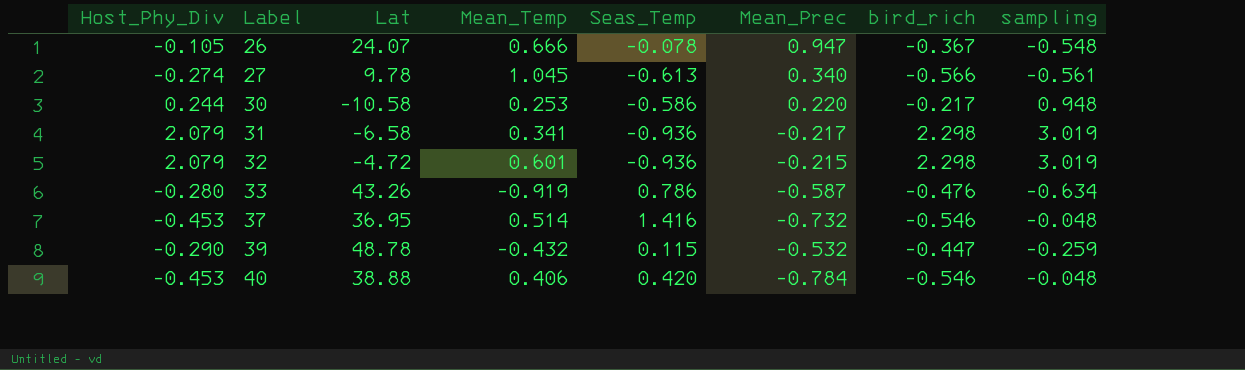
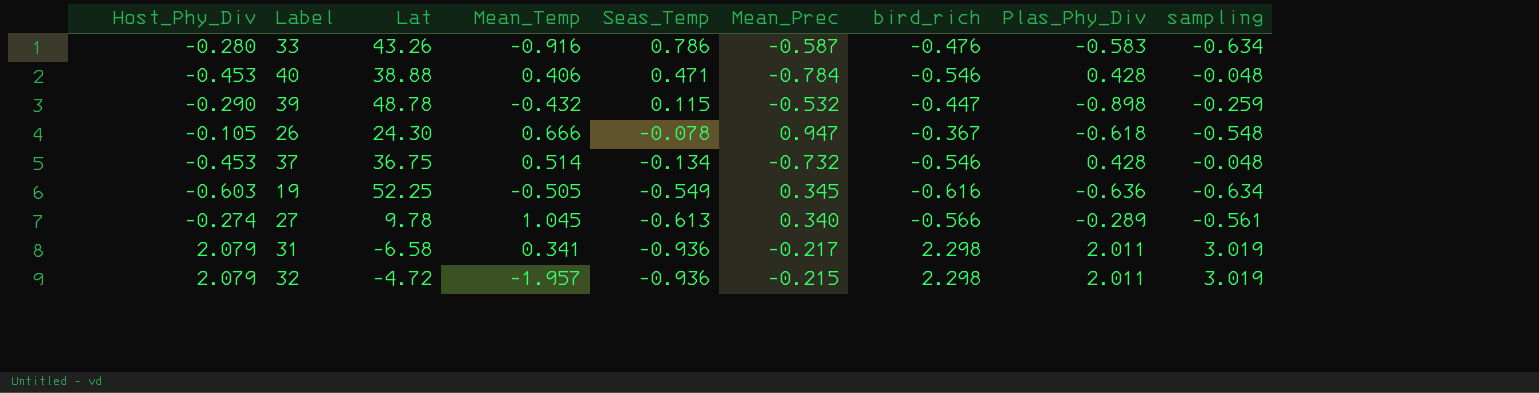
row order: Label ascending -> Seas_Temp descending
column Plas_Phy_Div | position: none -> 8
row 30: 0.244 | -10.58 | 0.253 | -0.586 | 0.220 | -0.217 | 0.948 -> none
33 | Mean_Temp: -0.919 -> -0.916
40 | Seas_Temp: 0.420 -> 0.471
26 | Lat: 24.07 -> 24.30
37 | Lat: 36.95 -> 36.75
37 | Seas_Temp: 1.416 -> -0.134
row 19: none -> -0.603 | 52.25 | -0.505 | -0.549 | 0.345 | -0.616 | -0.636 | -0.634
32 | Mean_Temp: 0.601 -> -1.957

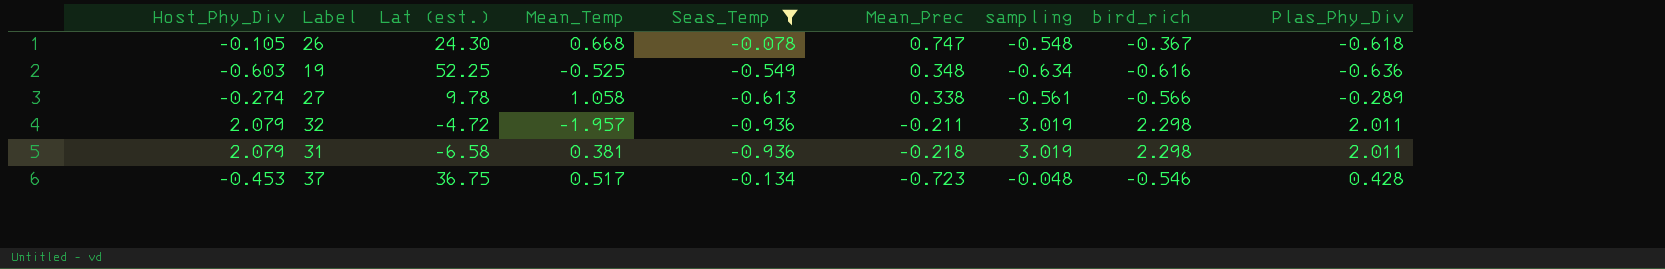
filter: none -> Seas_Temp <= -0.078
row order: Seas_Temp descending -> Mean_Prec descending
column name: Lat -> Lat (est.)
column sampling | position: 9 -> 7
26 | Mean_Temp: 0.666 -> 0.668
26 | Mean_Prec: 0.947 -> 0.747
19 | Mean_Temp: -0.505 -> -0.525
19 | Mean_Prec: 0.345 -> 0.348
27 | Mean_Temp: 1.045 -> 1.058
27 | Mean_Prec: 0.340 -> 0.338
32 | Mean_Prec: -0.215 -> -0.211
31 | Mean_Temp: 0.341 -> 0.381
31 | Mean_Prec: -0.217 -> -0.218
37 | Mean_Temp: 0.514 -> 0.517
37 | Mean_Prec: -0.732 -> -0.723

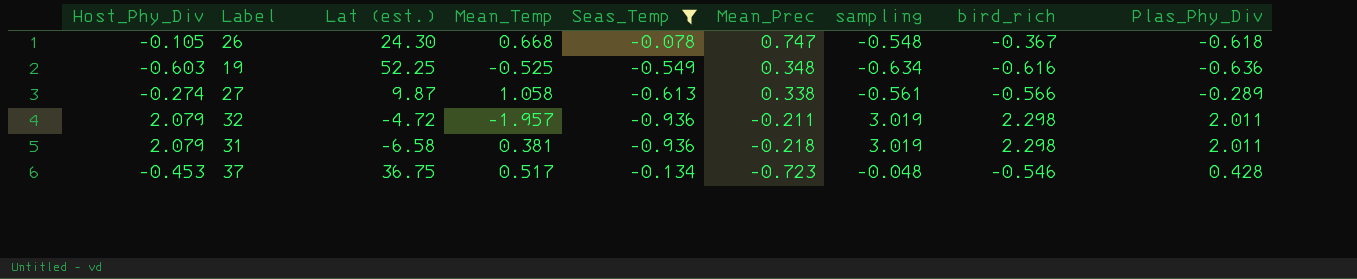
27 | Lat (est.): 9.78 -> 9.87

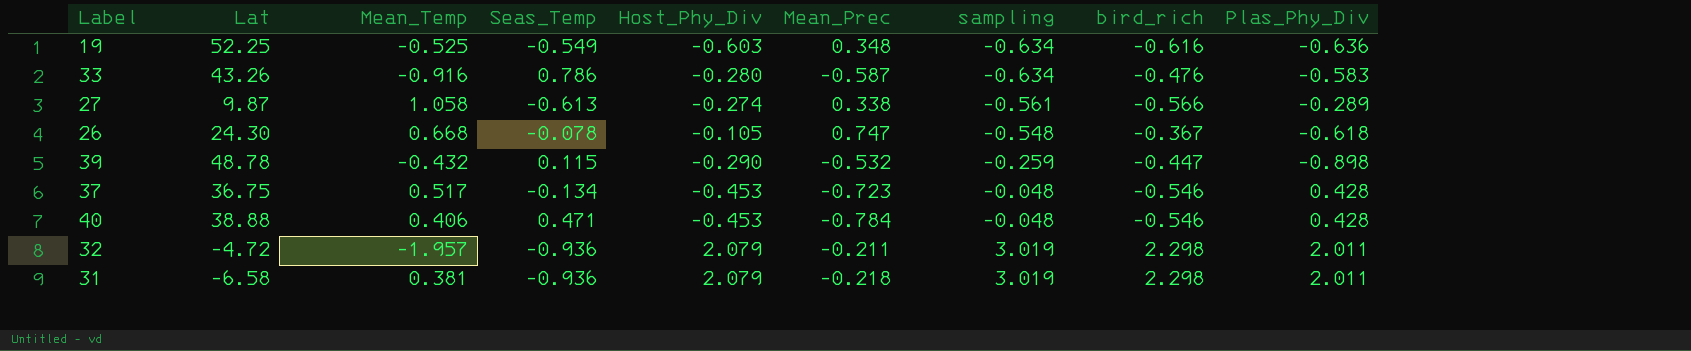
filter: Seas_Temp <= -0.078 -> none
row order: Mean_Prec descending -> sampling ascending
column name: Lat (est.) -> Lat
column Host_Phy_Div | position: 1 -> 5

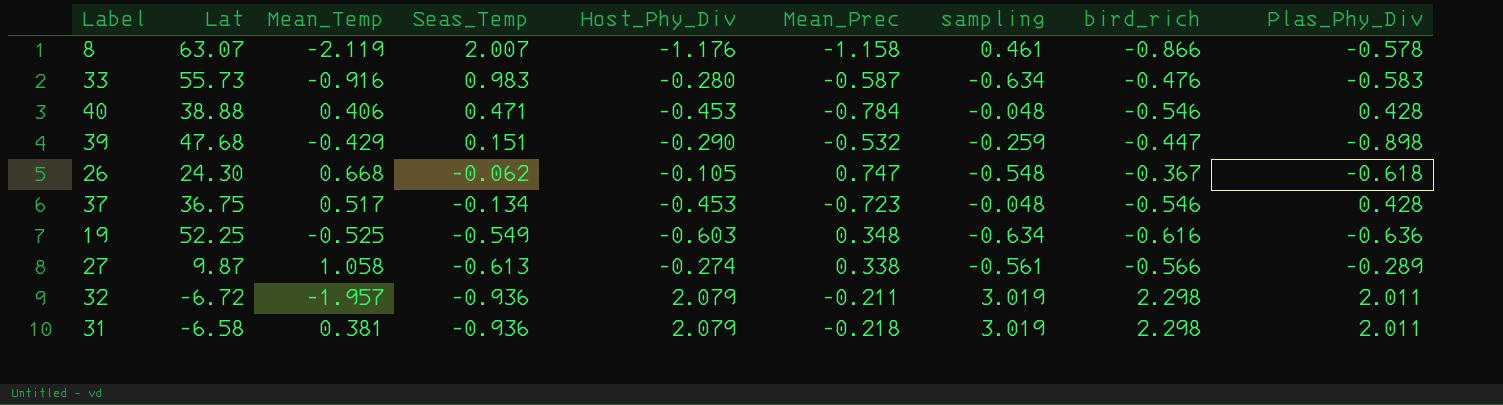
row order: sampling ascending -> Seas_Temp descending
row 8: none -> 63.07 | -2.119 | 2.007 | -1.176 | -1.158 | 0.461 | -0.866 | -0.578
33 | Lat: 43.26 -> 55.73
33 | Seas_Temp: 0.786 -> 0.983
39 | Lat: 48.78 -> 47.68
39 | Mean_Temp: -0.432 -> -0.429
39 | Seas_Temp: 0.115 -> 0.151
26 | Seas_Temp: -0.078 -> -0.062
32 | Lat: -4.72 -> -6.72

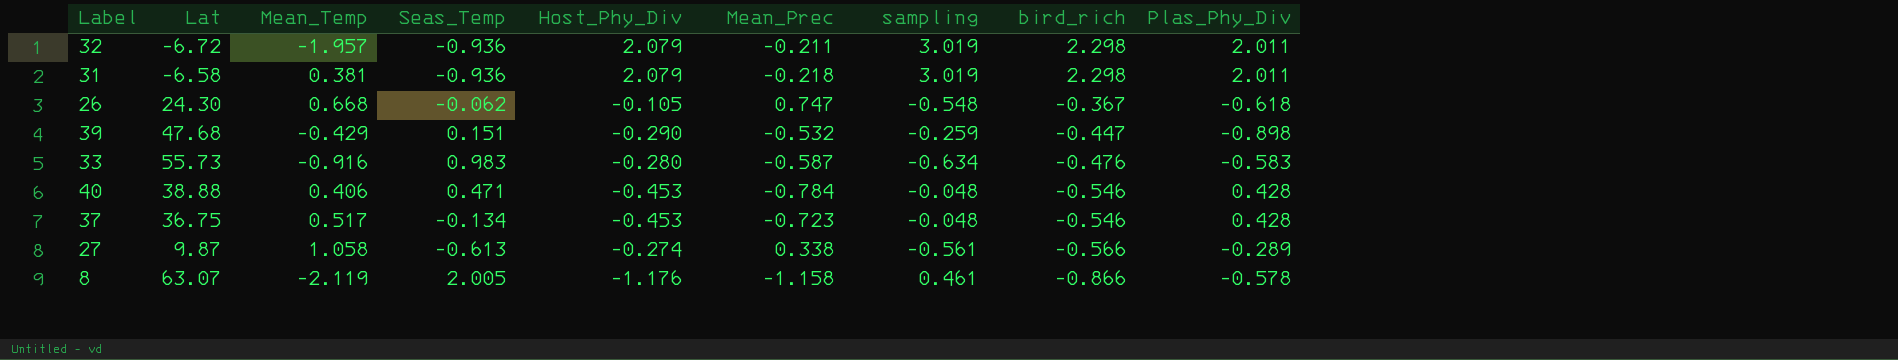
row order: Seas_Temp descending -> bird_rich descending
row 19: 52.25 | -0.525 | -0.549 | -0.603 | 0.348 | -0.634 | -0.616 | -0.636 -> none
8 | Seas_Temp: 2.007 -> 2.005

